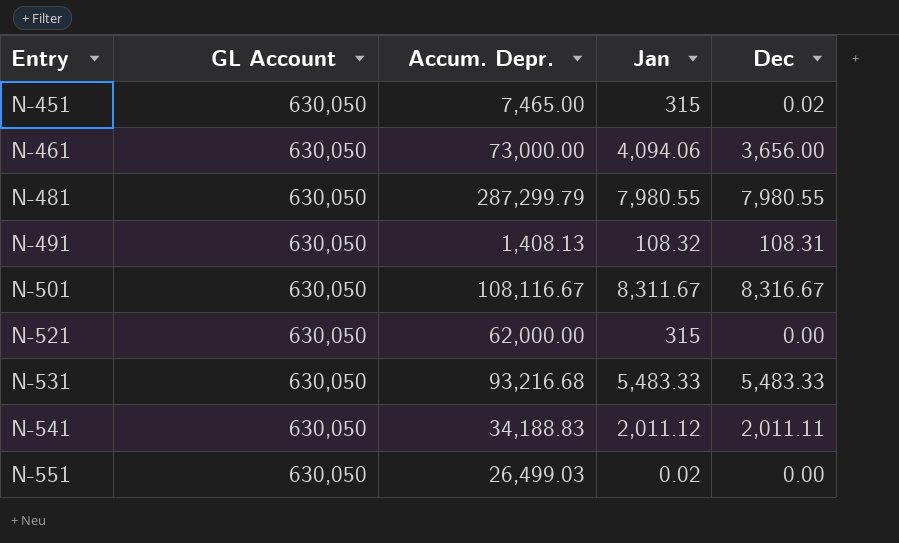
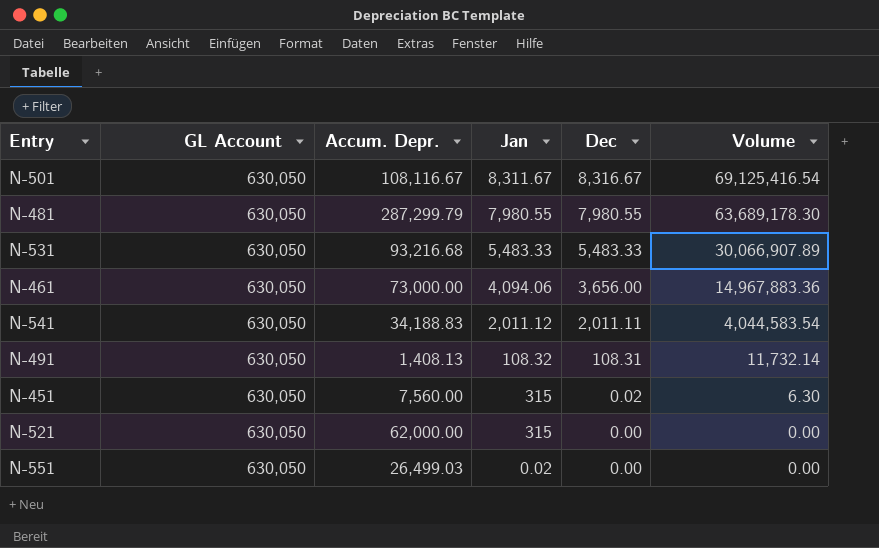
row order: Entry ascending -> Dec descending
column Volume | formula: none -> [Jan] * [Dec]
N-451 | Accum. Depr.: 7,465.00 -> 7,560.00

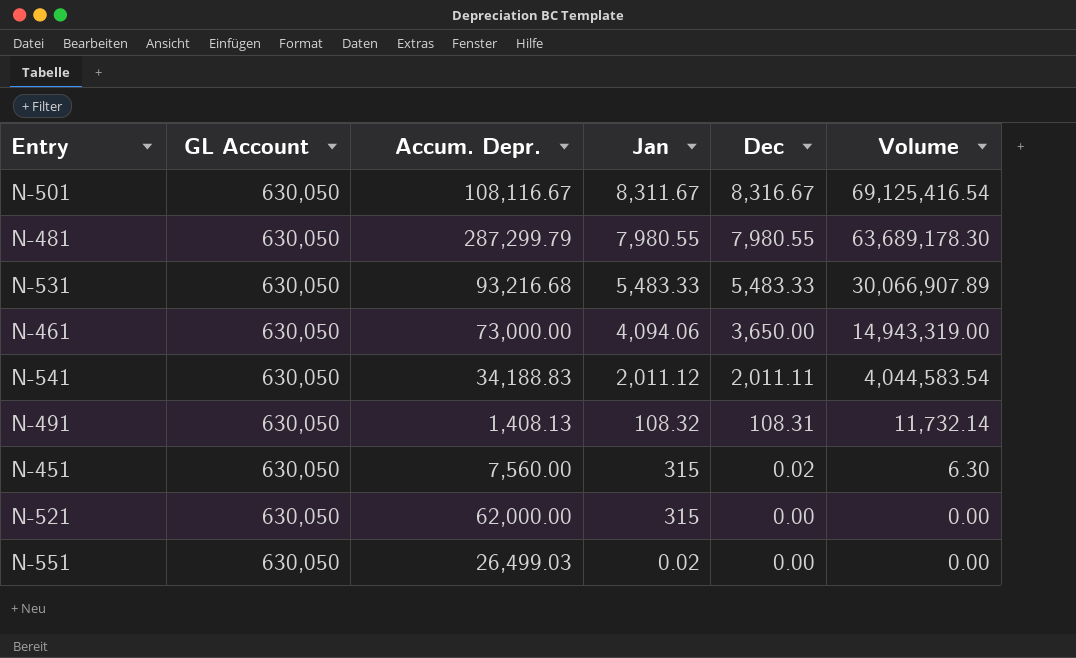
N-461 | Dec: 3,656.00 -> 3,650.00
N-461 | Volume: 14,967,883.36 -> 14,943,319.00

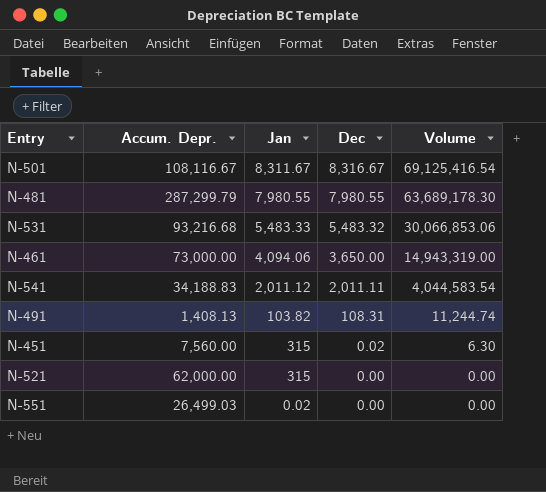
column GL Account | position: 2 -> none
N-531 | Dec: 5,483.33 -> 5,483.32
N-531 | Volume: 30,066,907.89 -> 30,066,853.06
N-491 | Jan: 108.32 -> 103.82
N-491 | Volume: 11,732.14 -> 11,244.74

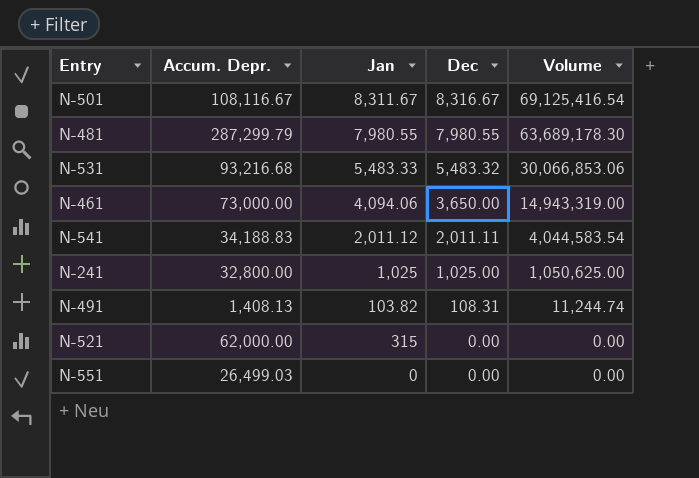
row N-451: 7,560.00 | 315 | 0.02 | 6.30 -> none
row N-241: none -> 32,800.00 | 1,025 | 1,025.00 | 1,050,625.00
N-551 | Jan: 0.02 -> 0

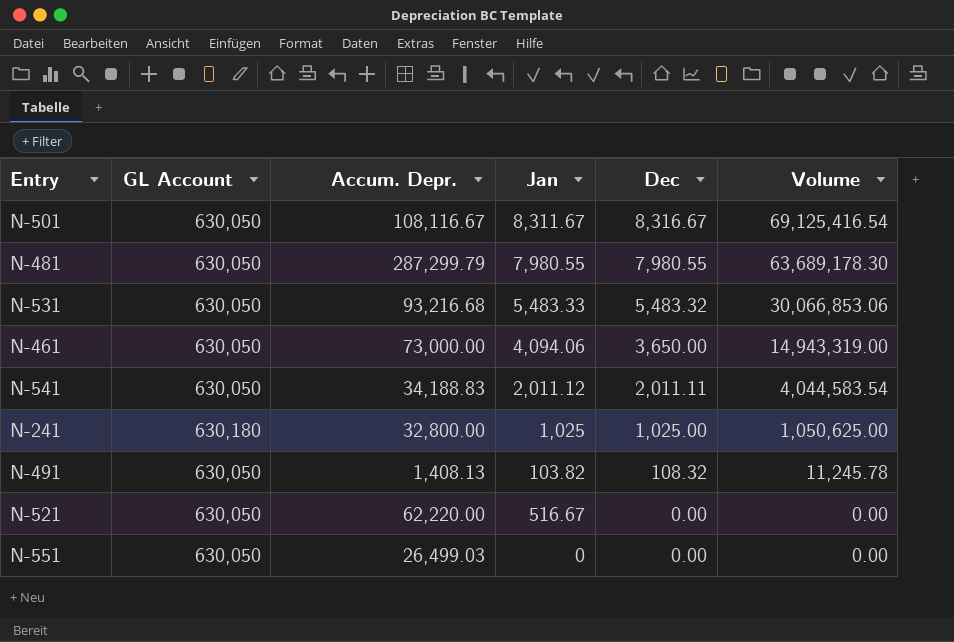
column GL Account | position: none -> 2
N-491 | Dec: 108.31 -> 108.32
N-491 | Volume: 11,244.74 -> 11,245.78
N-521 | Accum. Depr.: 62,000.00 -> 62,220.00
N-521 | Jan: 315 -> 516.67

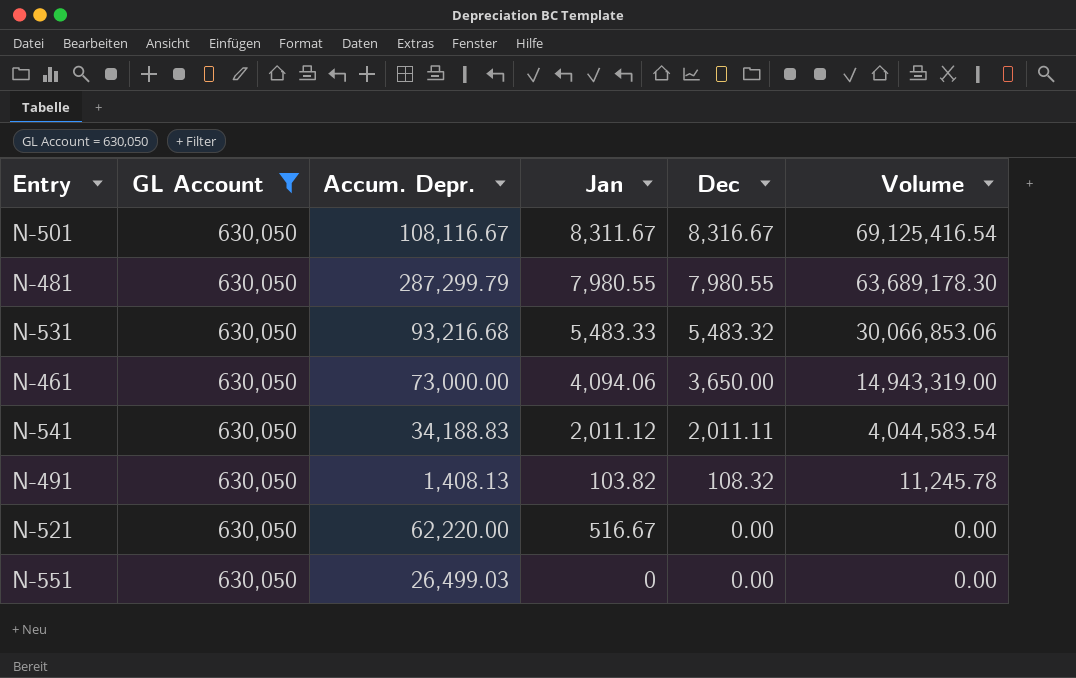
filter: none -> GL Account = 630,050

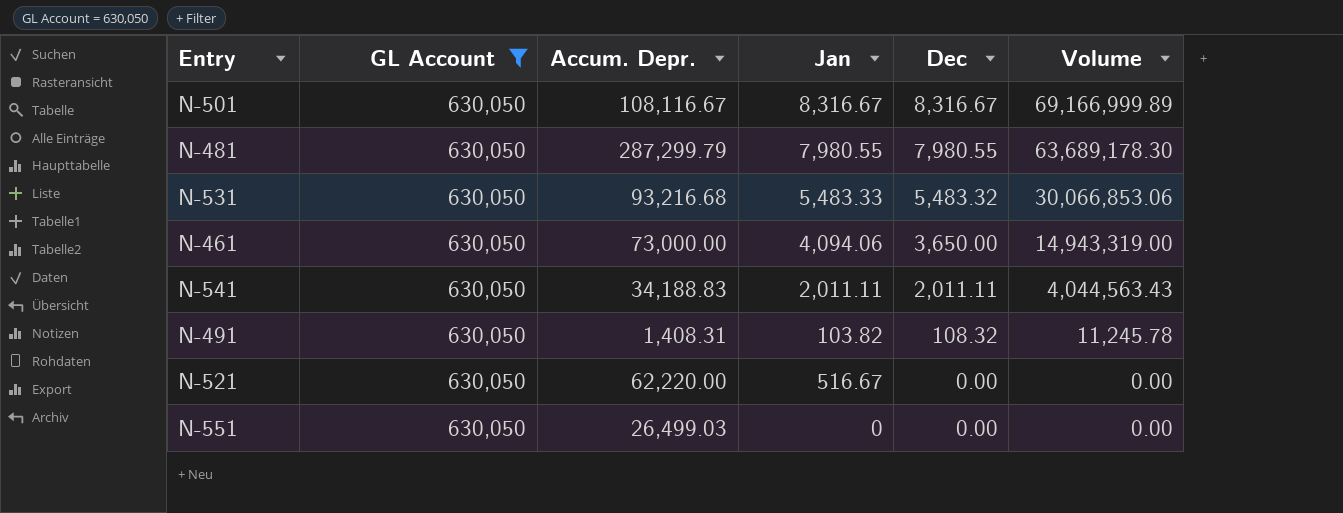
N-501 | Jan: 8,311.67 -> 8,316.67
N-501 | Volume: 69,125,416.54 -> 69,166,999.89
N-541 | Jan: 2,011.12 -> 2,011.11
N-541 | Volume: 4,044,583.54 -> 4,044,563.43
N-491 | Accum. Depr.: 1,408.13 -> 1,408.31

